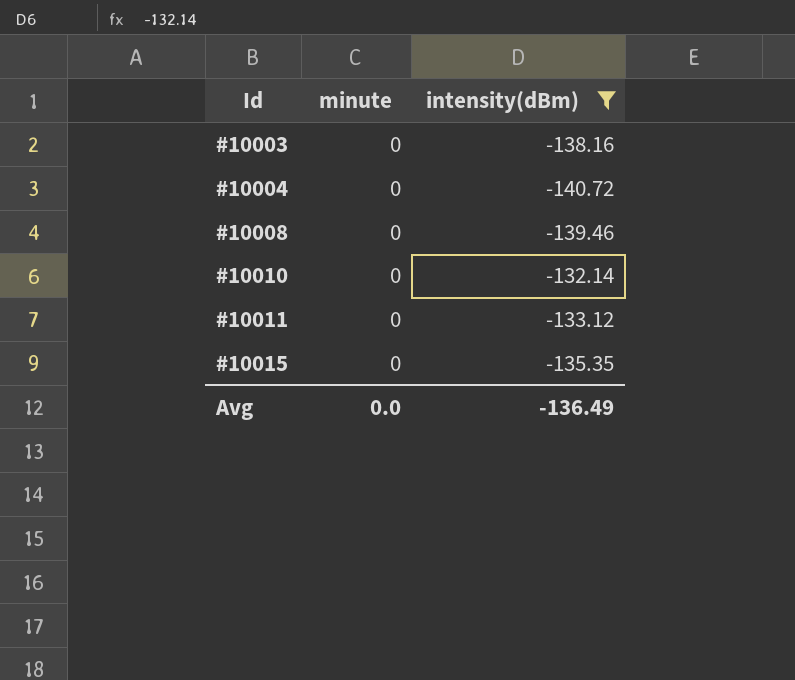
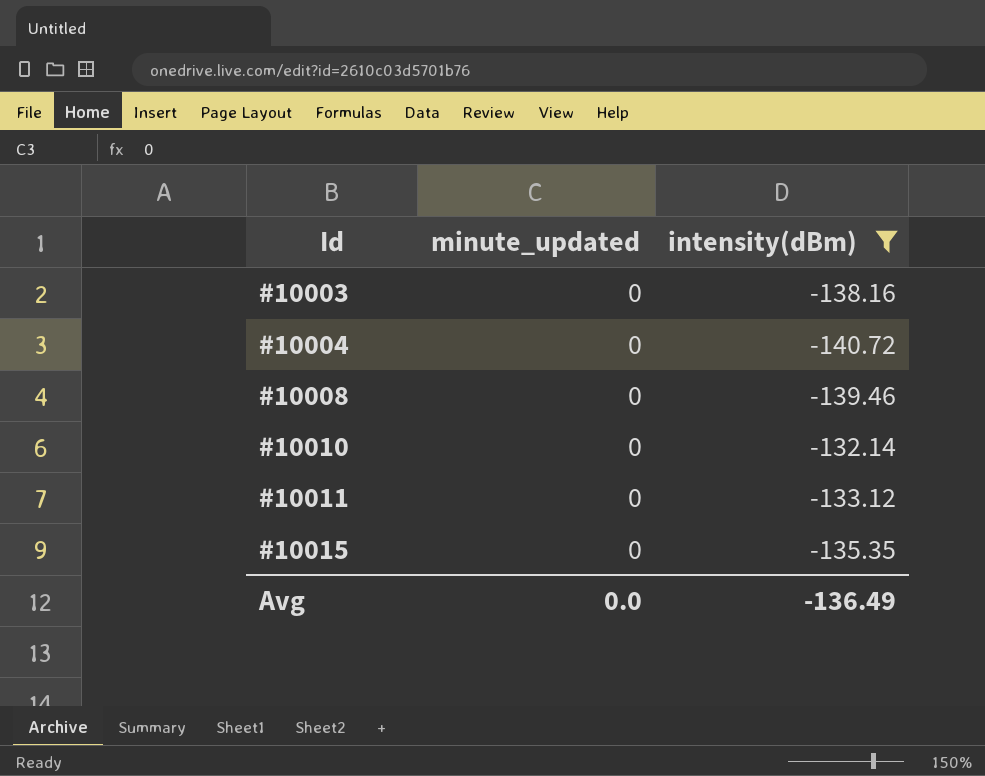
column name: minute -> minute_updated

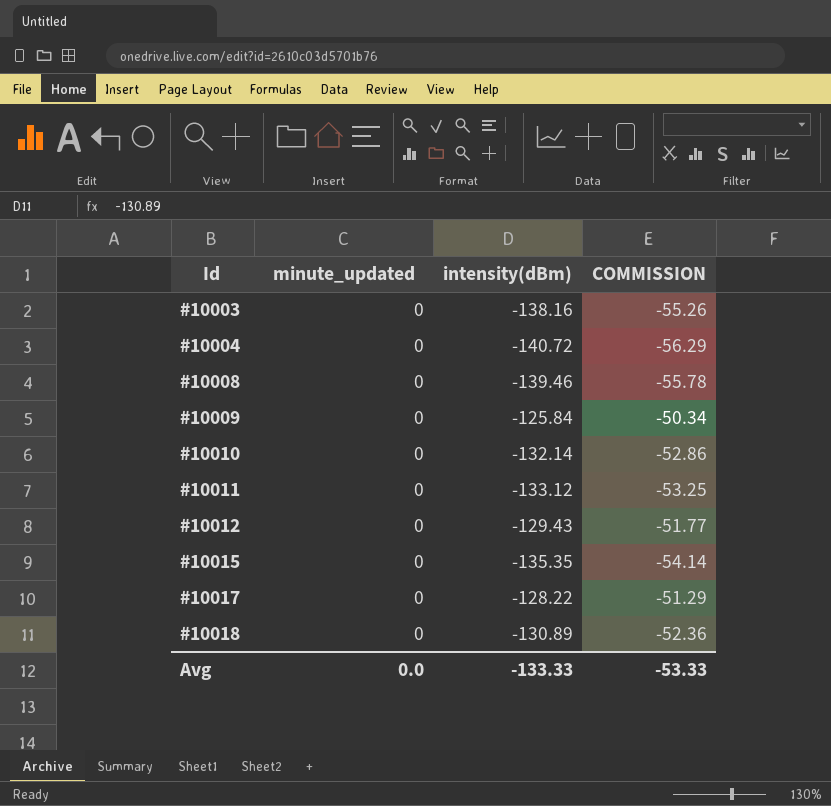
filter: intensity(dBm) <= -132.14 -> none
column COMMISSION | formula: none -> [intensity(dBm)] * 0.4
Avg | intensity(dBm): -136.49 -> -133.33

